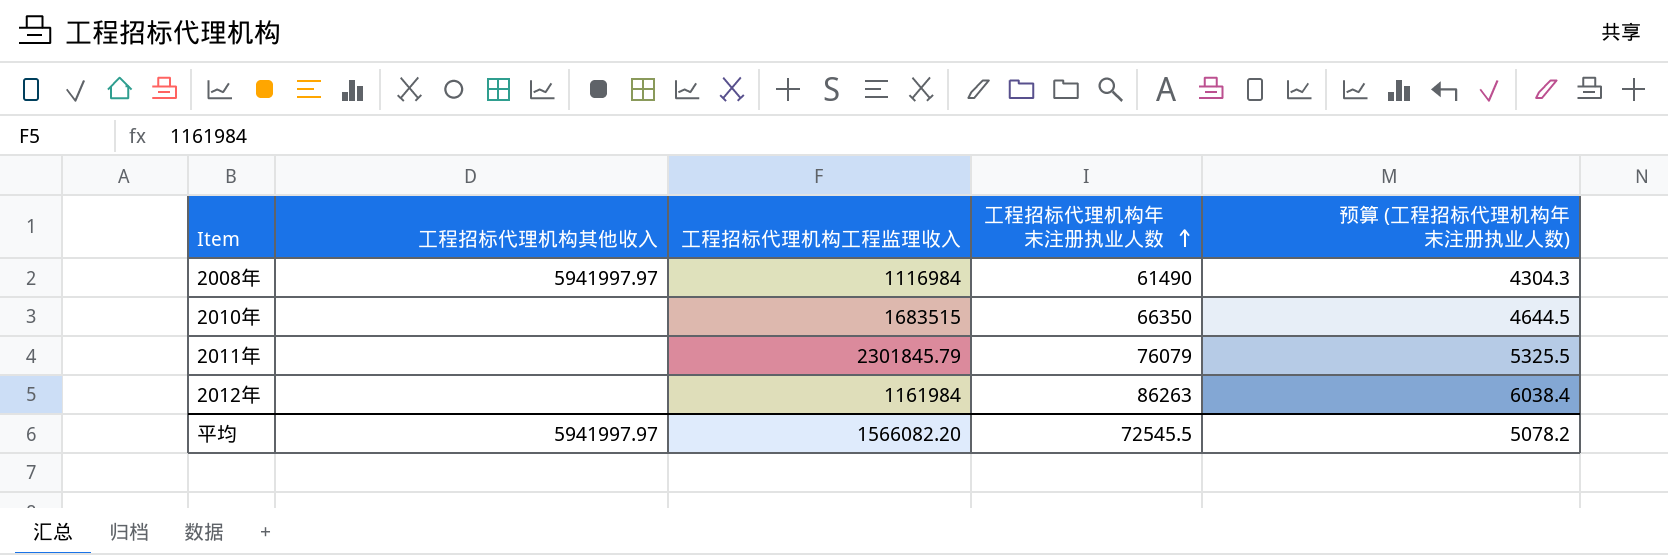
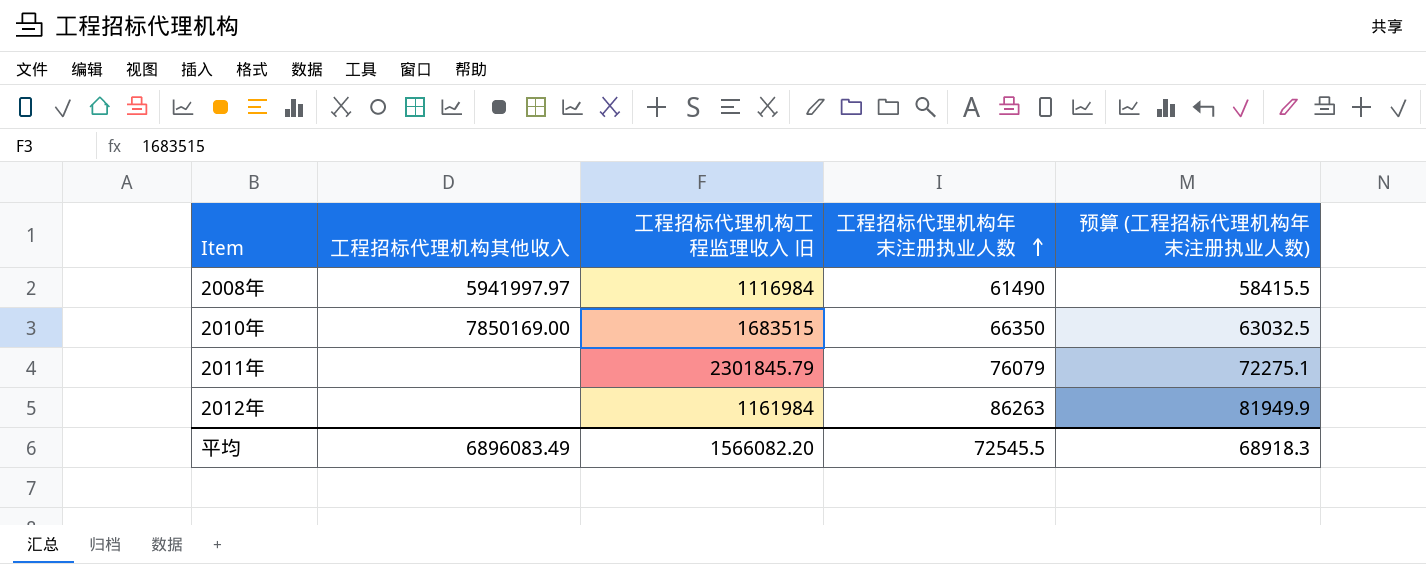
column name: 工程招标代理机构工程监理收入 -> 工程招标代理机构工程监理收入 旧
column 预算 (工程招标代理机构年末注册执业人数) | formula: [工程招标代理机构年末注册执业人数] * 0.07 -> [工程招标代理机构年末注册执业人数] * 0.95
2010年 | 工程招标代理机构其他收入: none -> 7850169.00
平均 | 工程招标代理机构其他收入: 5941997.97 -> 6896083.49
平均 | 预算 (工程招标代理机构年末注册执业人数): 5078.2 -> 68918.3

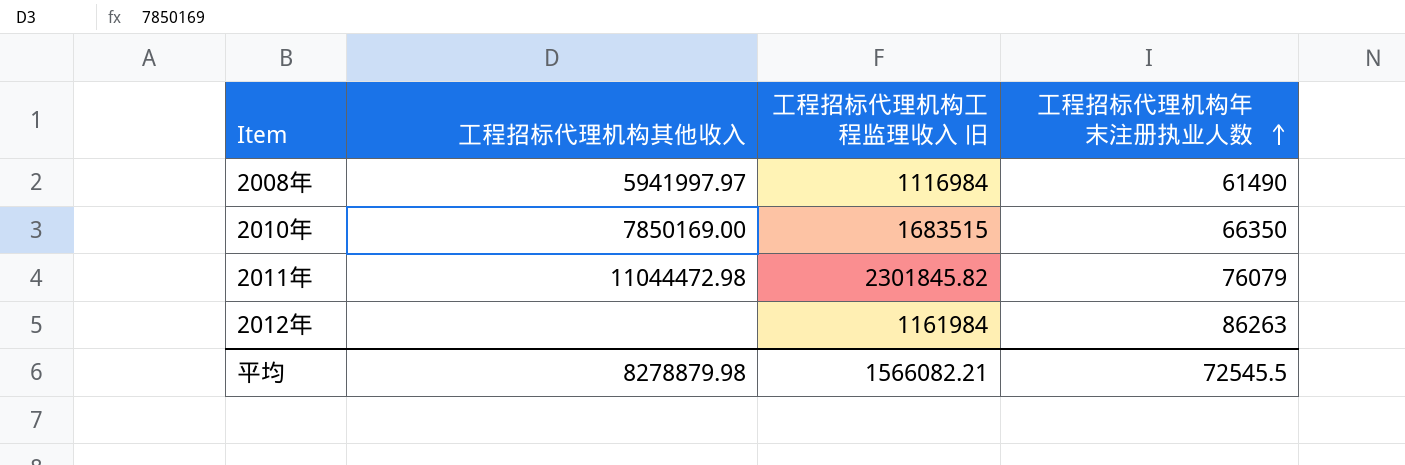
column 预算 (工程招标代理机构年末注册执业人数) | formula: [工程招标代理机构年末注册执业人数] * 0.95 -> none
2011年 | 工程招标代理机构其他收入: none -> 11044472.98
2011年 | 工程招标代理机构工程监理收入 旧: 2301845.79 -> 2301845.82
平均 | 工程招标代理机构其他收入: 6896083.49 -> 8278879.98
平均 | 工程招标代理机构工程监理收入 旧: 1566082.20 -> 1566082.21

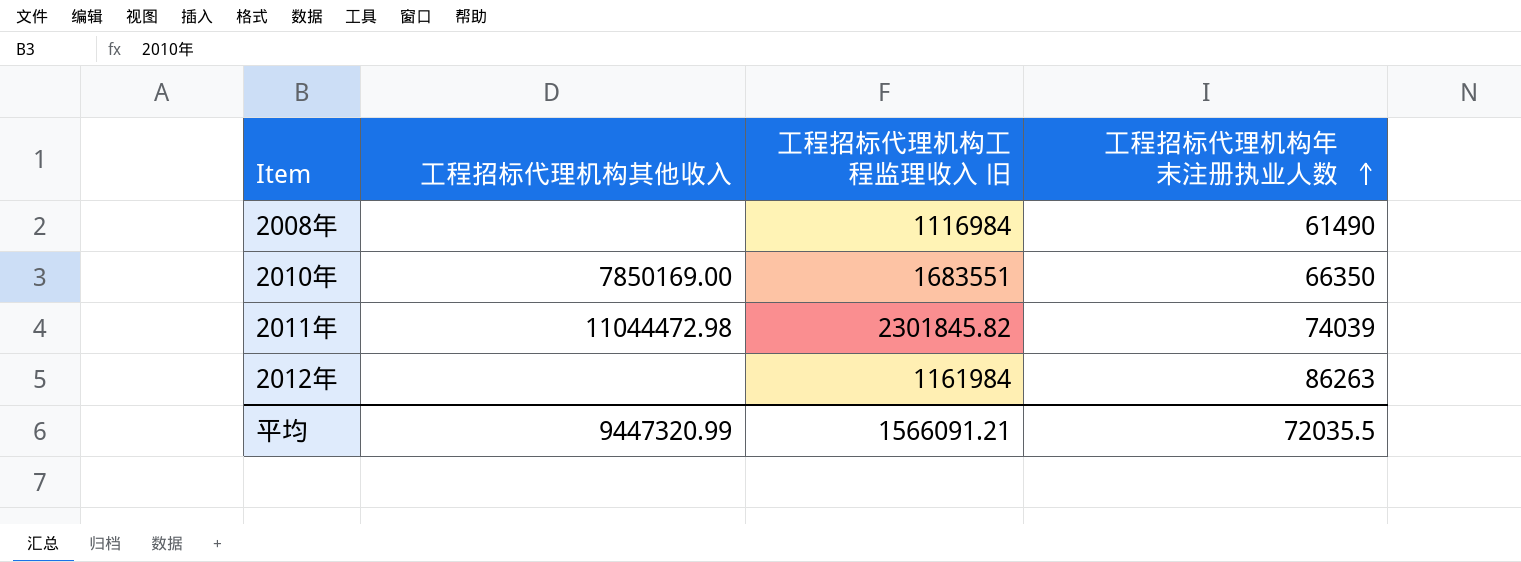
2008年 | 工程招标代理机构其他收入: 5941997.97 -> none
2010年 | 工程招标代理机构工程监理收入 旧: 1683515 -> 1683551
2011年 | 工程招标代理机构年末注册执业人数: 76079 -> 74039
平均 | 工程招标代理机构其他收入: 8278879.98 -> 9447320.99
平均 | 工程招标代理机构工程监理收入 旧: 1566082.21 -> 1566091.21
平均 | 工程招标代理机构年末注册执业人数: 72545.5 -> 72035.5

